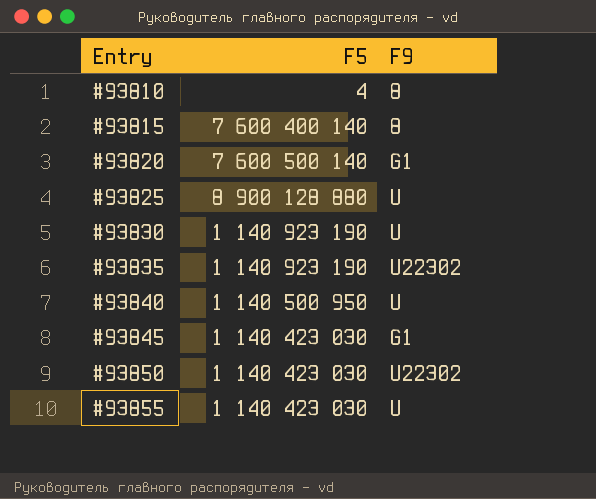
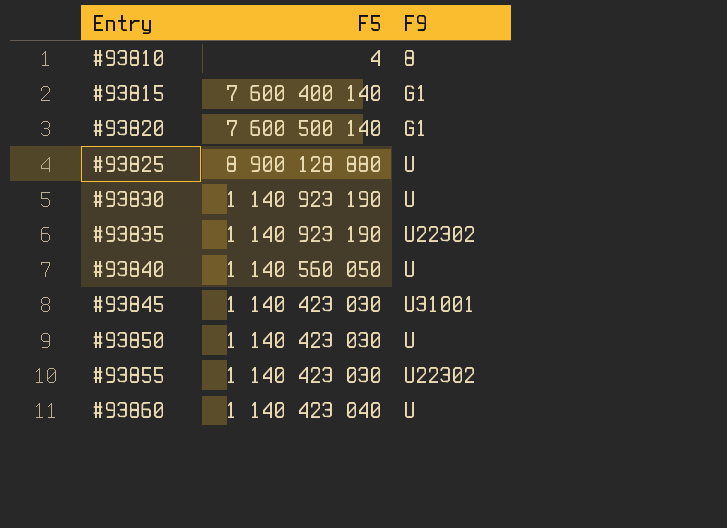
#93815 | F9: 8 -> G1
#93840 | F5: 1 140 500 950 -> 1 140 560 050
#93845 | F9: G1 -> U31001
#93850 | F9: U22302 -> U
#93855 | F9: U -> U22302
row #93860: none -> 1 140 423 040 | U

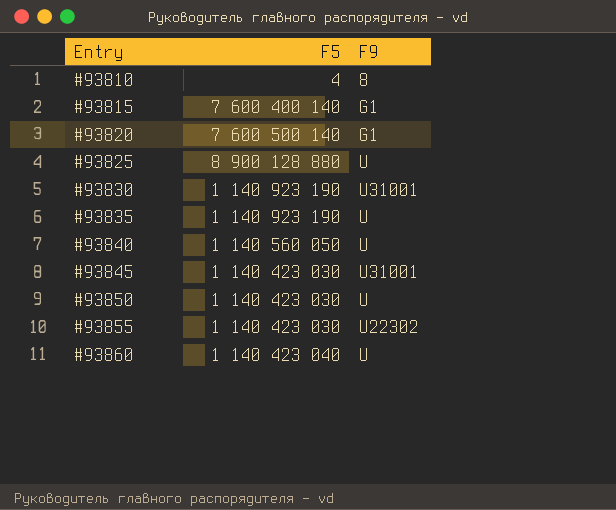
#93830 | F9: U -> U31001
#93835 | F9: U22302 -> U

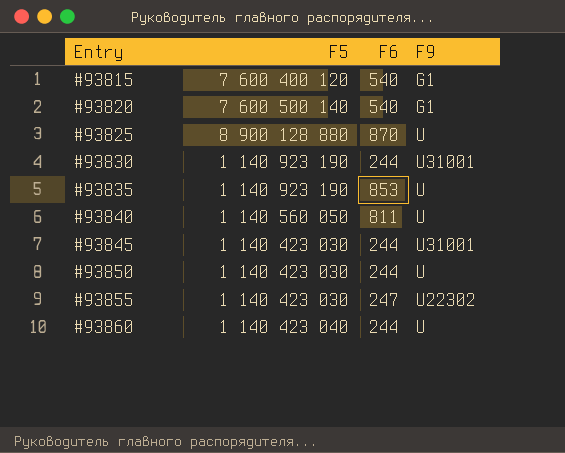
column F6 | position: none -> 3
row #93810: 4 | 8 -> none
#93815 | F5: 7 600 400 140 -> 7 600 400 120

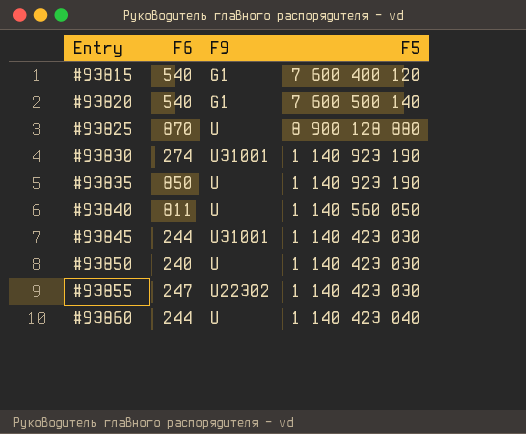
column F5 | position: 2 -> 4
#93830 | F6: 244 -> 274
#93835 | F6: 853 -> 850
#93850 | F6: 244 -> 240

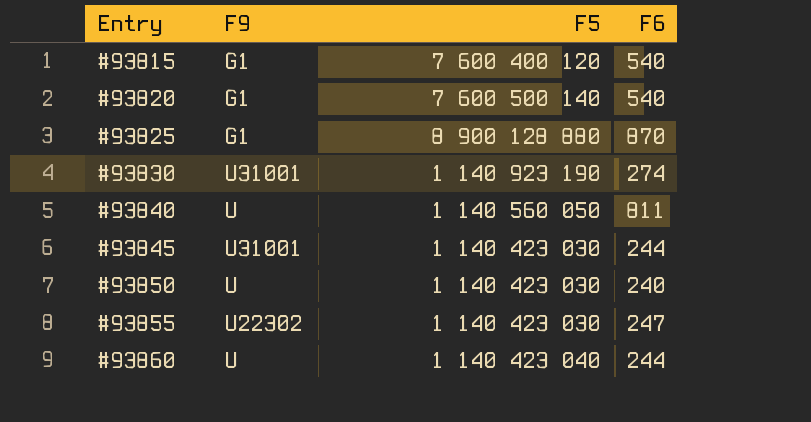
column F6 | position: 2 -> 4
row #93835: 850 | U | 1 140 923 190 -> none
#93825 | F9: U -> G1

